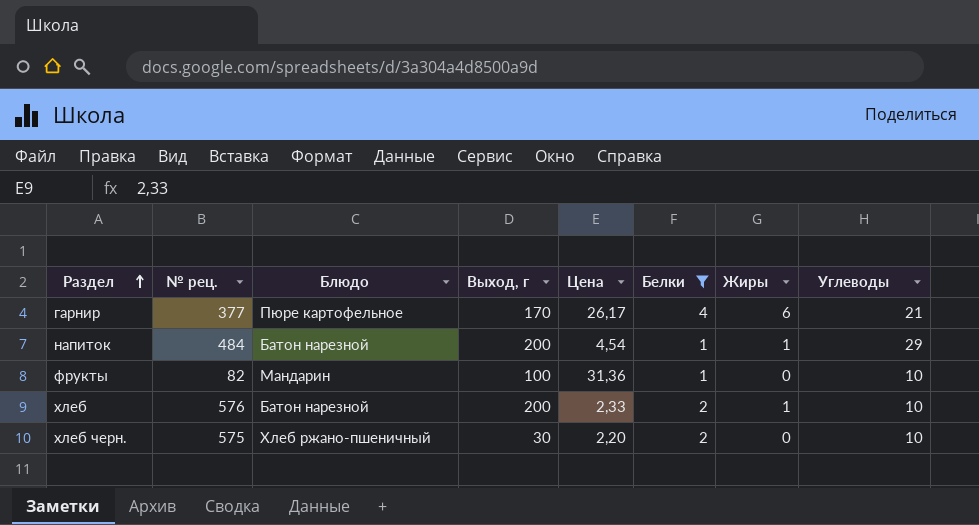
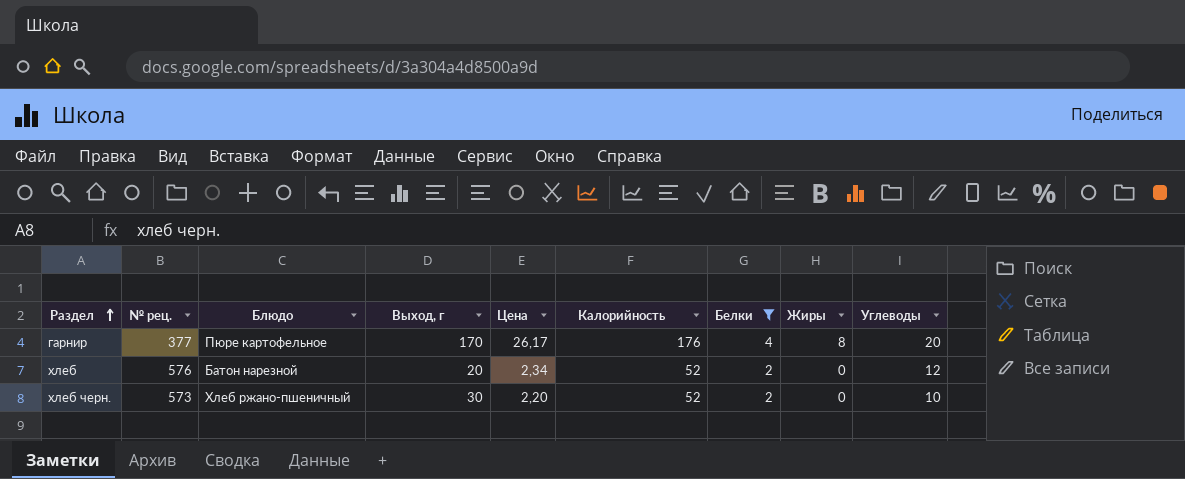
column Калорийность | position: none -> 6
row напиток: 484 | Батон нарезной | 200 | 4,54 | 1 | 1 | 29 -> none
row фрукты: 82 | Мандарин | 100 | 31,36 | 1 | 0 | 10 -> none
гарнир | Жиры: 6 -> 8
гарнир | Углеводы: 21 -> 20
хлеб | Выход, г: 200 -> 20
хлеб | Цена: 2,33 -> 2,34
хлеб | Жиры: 1 -> 0
хлеб | Углеводы: 10 -> 12
хлеб черн. | № рец.: 575 -> 573

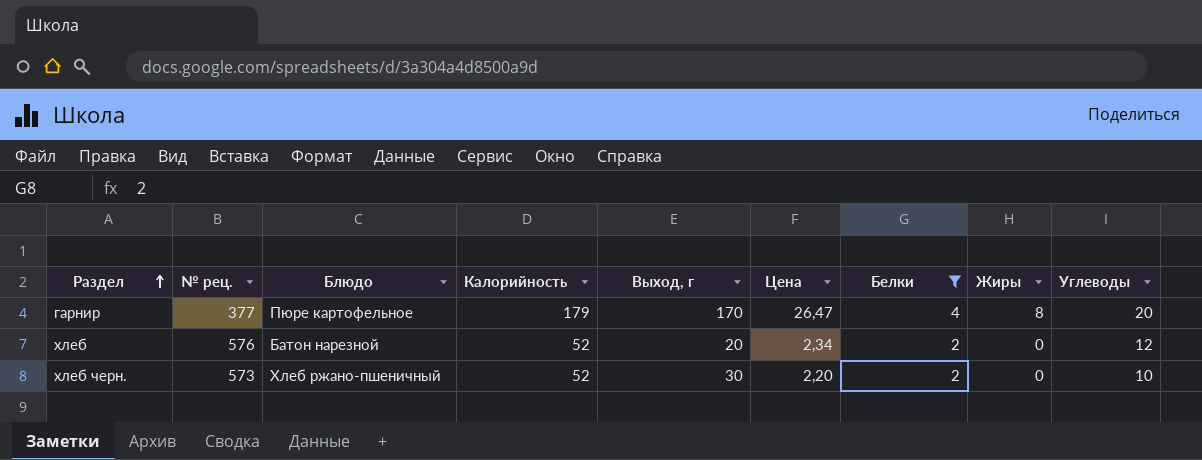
column Калорийность | position: 6 -> 4
гарнир | Калорийность: 176 -> 179
гарнир | Цена: 26,17 -> 26,47

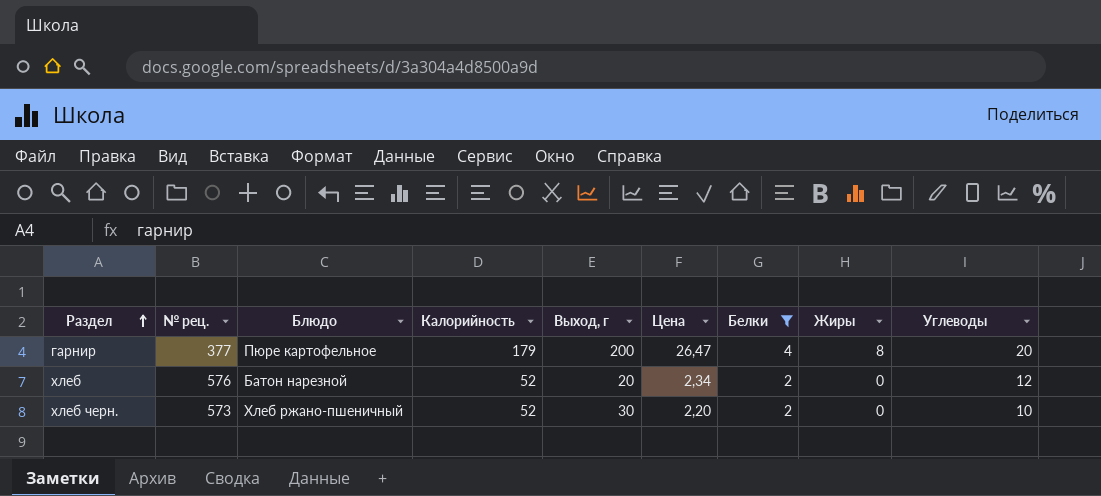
гарнир | Выход, г: 170 -> 200

